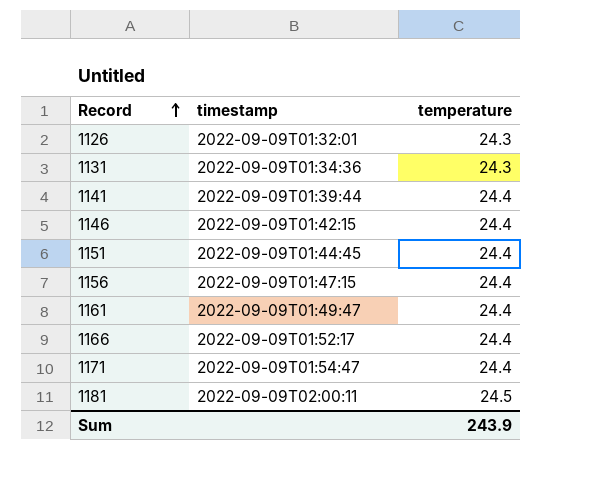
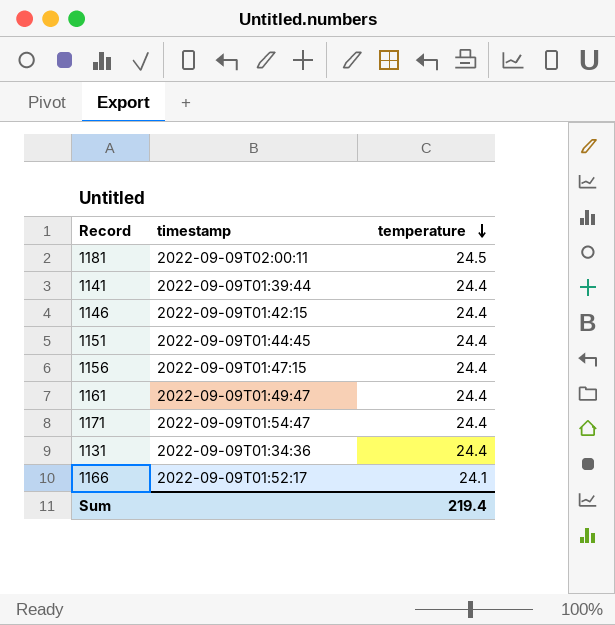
row order: Record ascending -> temperature descending
row 1126: 2022-09-09T01:32:01 | 24.3 -> none
1131 | temperature: 24.3 -> 24.4
1166 | temperature: 24.4 -> 24.1
Sum | temperature: 243.9 -> 219.4

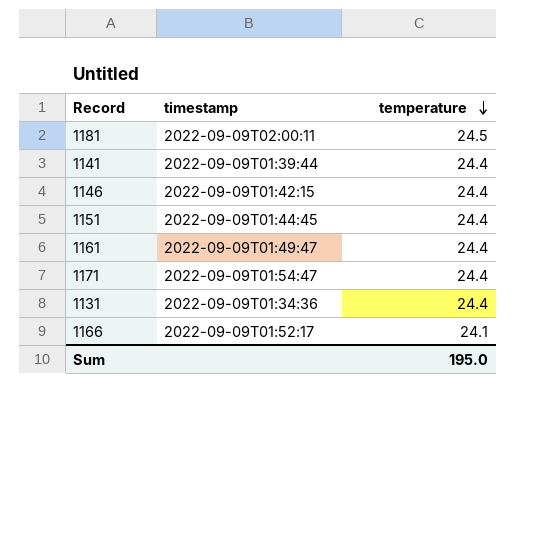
row 1156: 2022-09-09T01:47:15 | 24.4 -> none
Sum | temperature: 219.4 -> 195.0

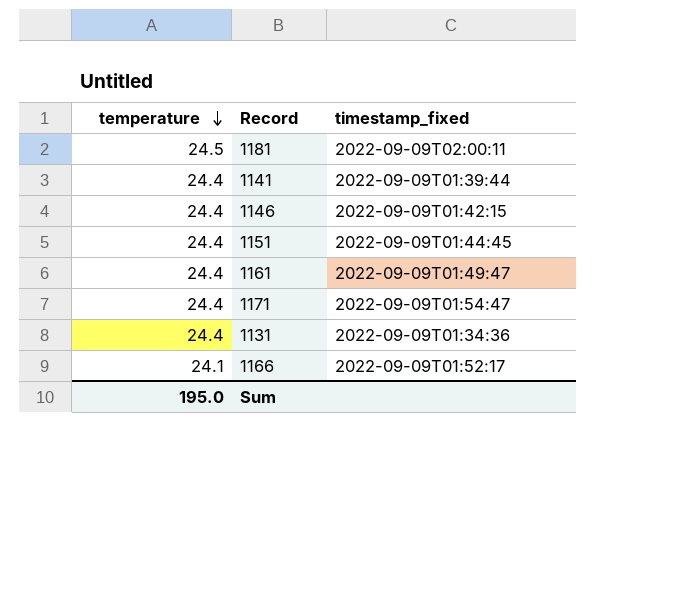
column temperature | position: 3 -> 1
column name: timestamp -> timestamp_fixed

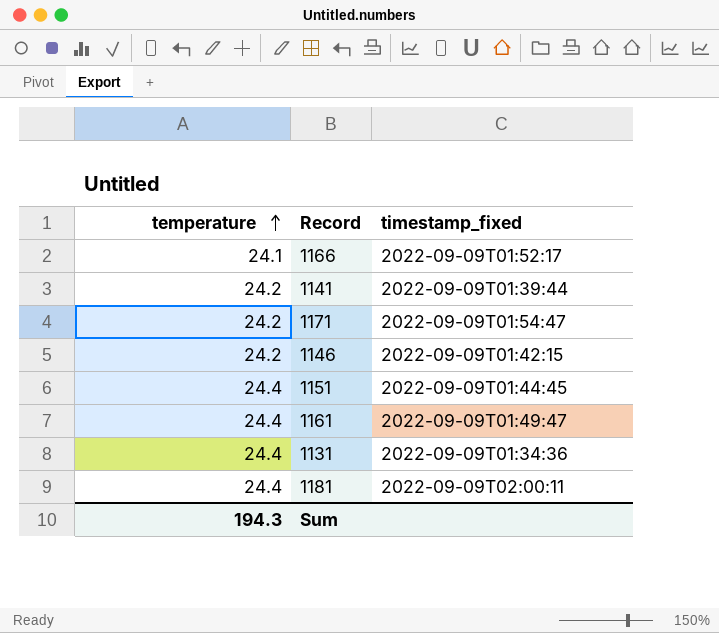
row order: temperature descending -> temperature ascending
1141 | temperature: 24.4 -> 24.2
1171 | temperature: 24.4 -> 24.2
1146 | temperature: 24.4 -> 24.2
1181 | temperature: 24.5 -> 24.4
Sum | temperature: 195.0 -> 194.3

